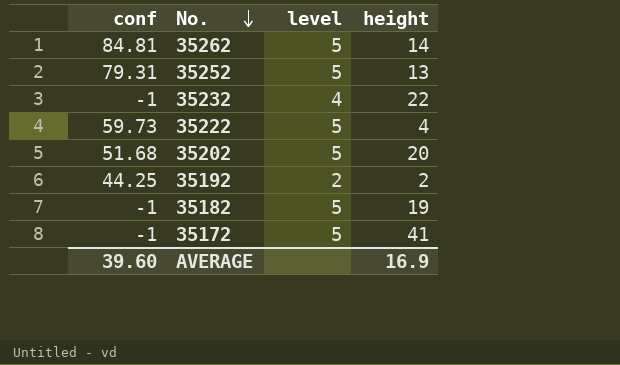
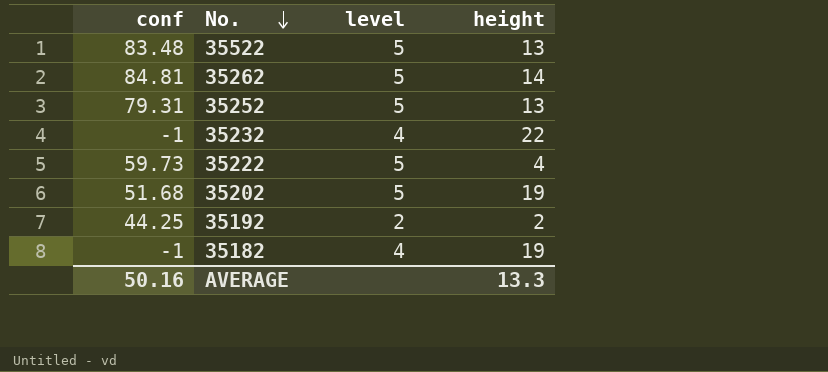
row 35172: -1 | 5 | 41 -> none
row 35522: none -> 83.48 | 5 | 13
35202 | height: 20 -> 19
35182 | level: 5 -> 4
AVERAGE | conf: 39.60 -> 50.16
AVERAGE | height: 16.9 -> 13.3

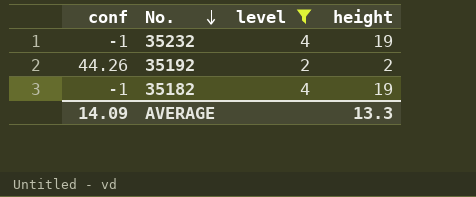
filter: none -> level != 5
35232 | height: 22 -> 19
35192 | conf: 44.25 -> 44.26
AVERAGE | conf: 50.16 -> 14.09

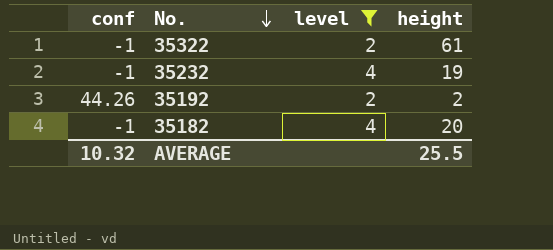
row 35322: none -> -1 | 2 | 61
35182 | height: 19 -> 20
AVERAGE | conf: 14.09 -> 10.32
AVERAGE | height: 13.3 -> 25.5

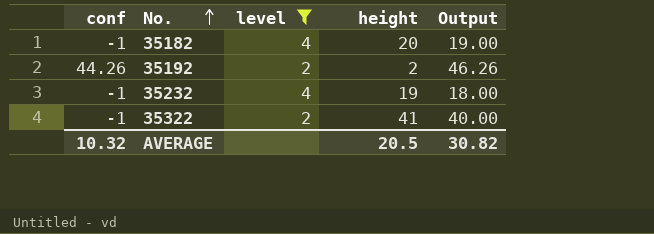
row order: No. descending -> No. ascending
column Output | formula: none -> [conf] + [height]
35322 | height: 61 -> 41
AVERAGE | height: 25.5 -> 20.5

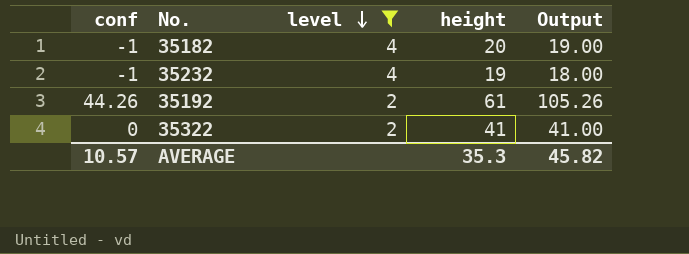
row order: No. ascending -> level descending
35192 | height: 2 -> 61
35192 | Output: 46.26 -> 105.26
35322 | conf: -1 -> 0
35322 | Output: 40.00 -> 41.00
AVERAGE | conf: 10.32 -> 10.57
AVERAGE | height: 20.5 -> 35.3
AVERAGE | Output: 30.82 -> 45.82

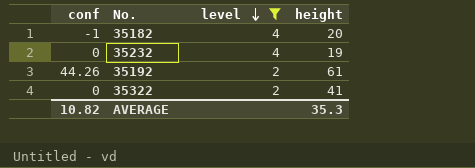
column Output | formula: [conf] + [height] -> none
35232 | conf: -1 -> 0
AVERAGE | conf: 10.57 -> 10.82

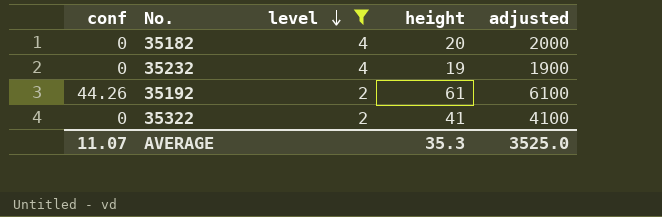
column adjusted | formula: none -> [height] * 100
35182 | conf: -1 -> 0
AVERAGE | conf: 10.82 -> 11.07

